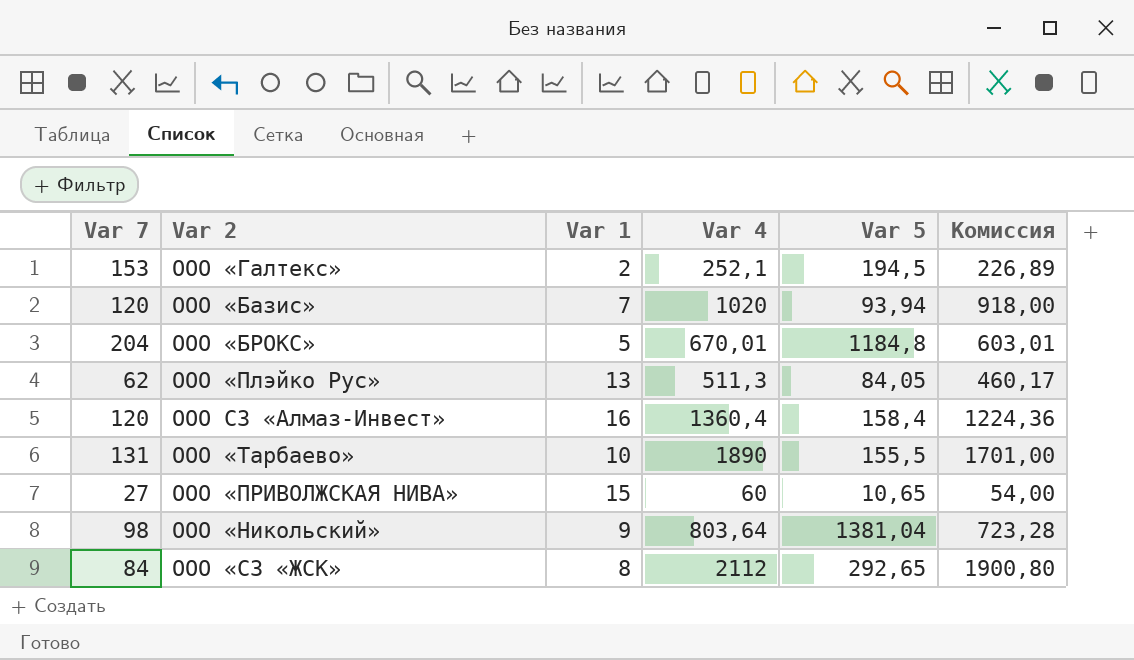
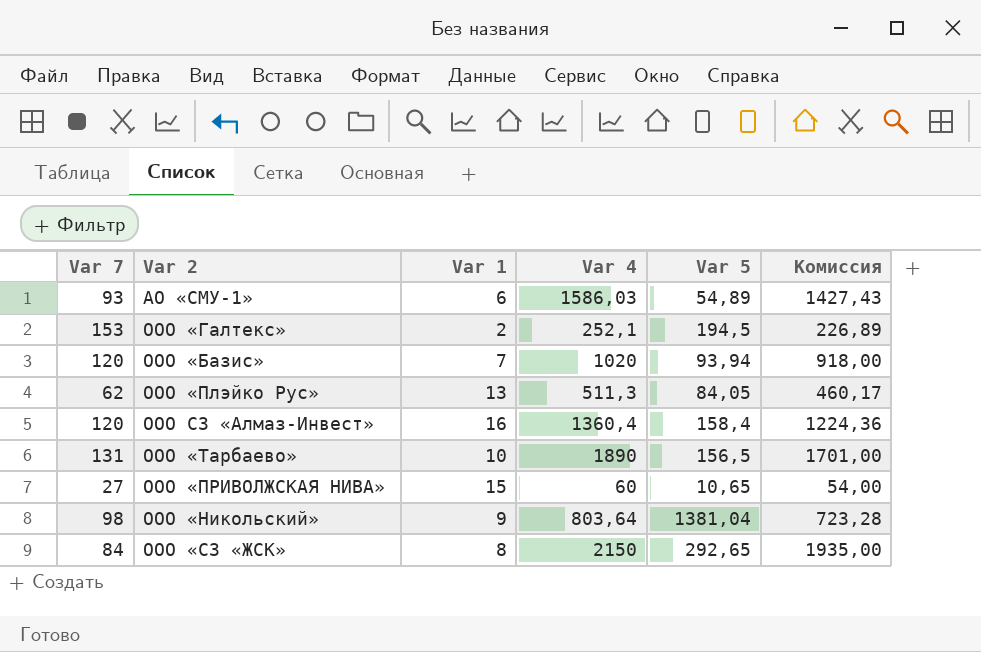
row ООО «БРОКС»: 204 | 5 | 670,01 | 1184,8 | 603,01 -> none
row АО «СМУ-1»: none -> 93 | 6 | 1586,03 | 54,89 | 1427,43
ООО «Тарбаево» | Var 5: 155,5 -> 156,5
ООО «СЗ «ЖСК» | Var 4: 2112 -> 2150
ООО «СЗ «ЖСК» | Комиссия: 1900,80 -> 1935,00

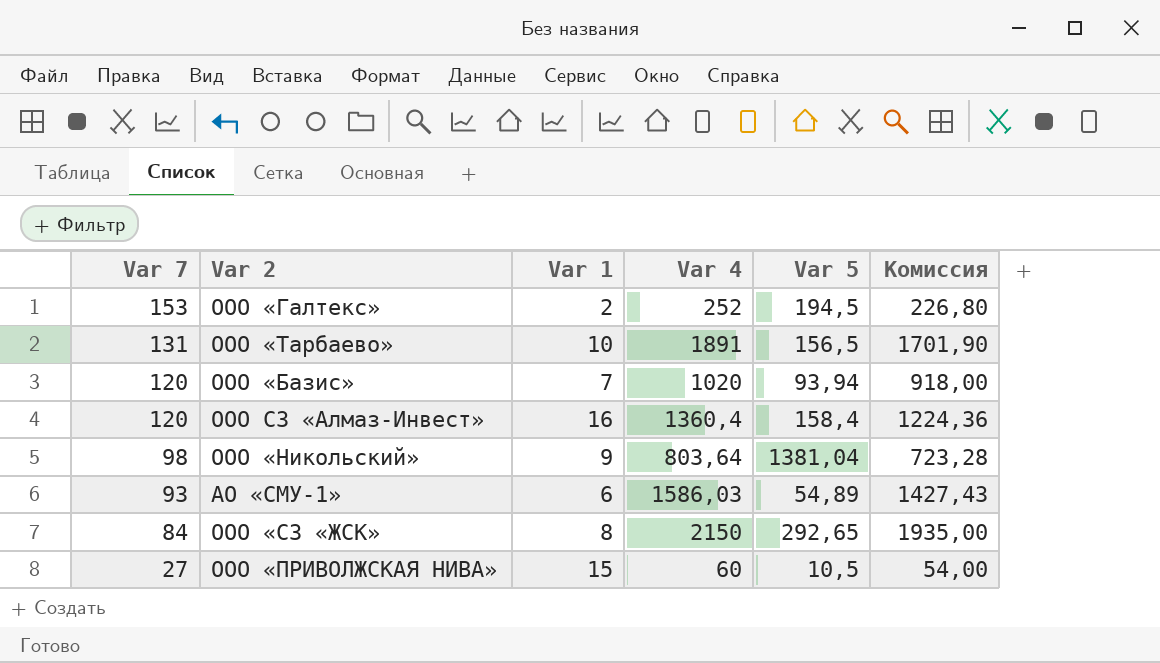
row order: none -> Var 7 descending
row ООО «Плэйко Рус»: 62 | 13 | 511,3 | 84,05 | 460,17 -> none
ООО «Галтекс» | Var 4: 252,1 -> 252
ООО «Галтекс» | Комиссия: 226,89 -> 226,80
ООО «Тарбаево» | Var 4: 1890 -> 1891
ООО «Тарбаево» | Комиссия: 1701,00 -> 1701,90
ООО «ПРИВОЛЖСКАЯ НИВА» | Var 5: 10,65 -> 10,5

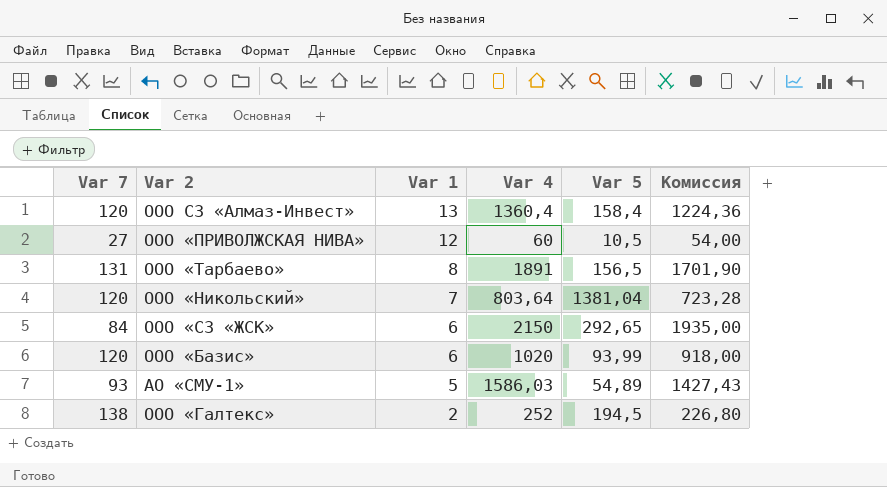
row order: Var 7 descending -> Var 1 descending
ООО СЗ «Алмаз-Инвест» | Var 1: 16 -> 13
ООО «ПРИВОЛЖСКАЯ НИВА» | Var 1: 15 -> 12
ООО «Тарбаево» | Var 1: 10 -> 8
ООО «Никольский» | Var 7: 98 -> 120
ООО «Никольский» | Var 1: 9 -> 7
ООО «СЗ «ЖСК» | Var 1: 8 -> 6
ООО «Базис» | Var 1: 7 -> 6
ООО «Базис» | Var 5: 93,94 -> 93,99
АО «СМУ-1» | Var 1: 6 -> 5
ООО «Галтекс» | Var 7: 153 -> 138

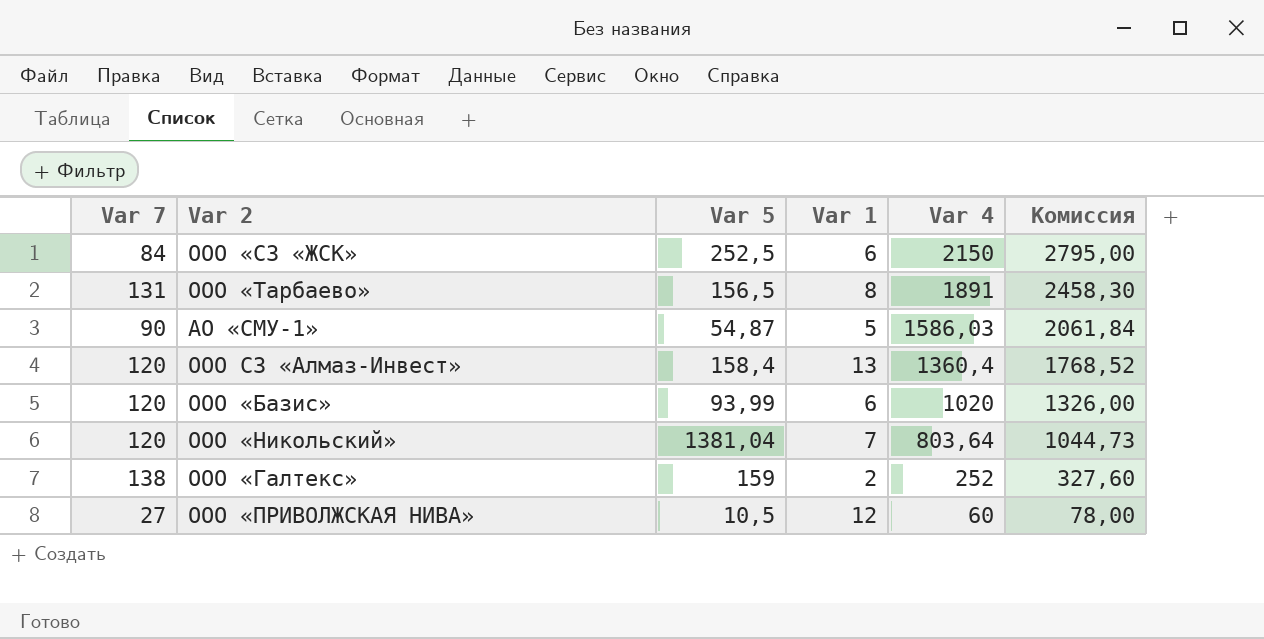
row order: Var 1 descending -> Var 4 descending
column Var 5 | position: 5 -> 3
column Комиссия | formula: [Var 4] * 0,9 -> [Var 4] * 1,3
ООО «СЗ «ЖСК» | Var 5: 292,65 -> 252,5
АО «СМУ-1» | Var 7: 93 -> 90
АО «СМУ-1» | Var 5: 54,89 -> 54,87
ООО «Галтекс» | Var 5: 194,5 -> 159

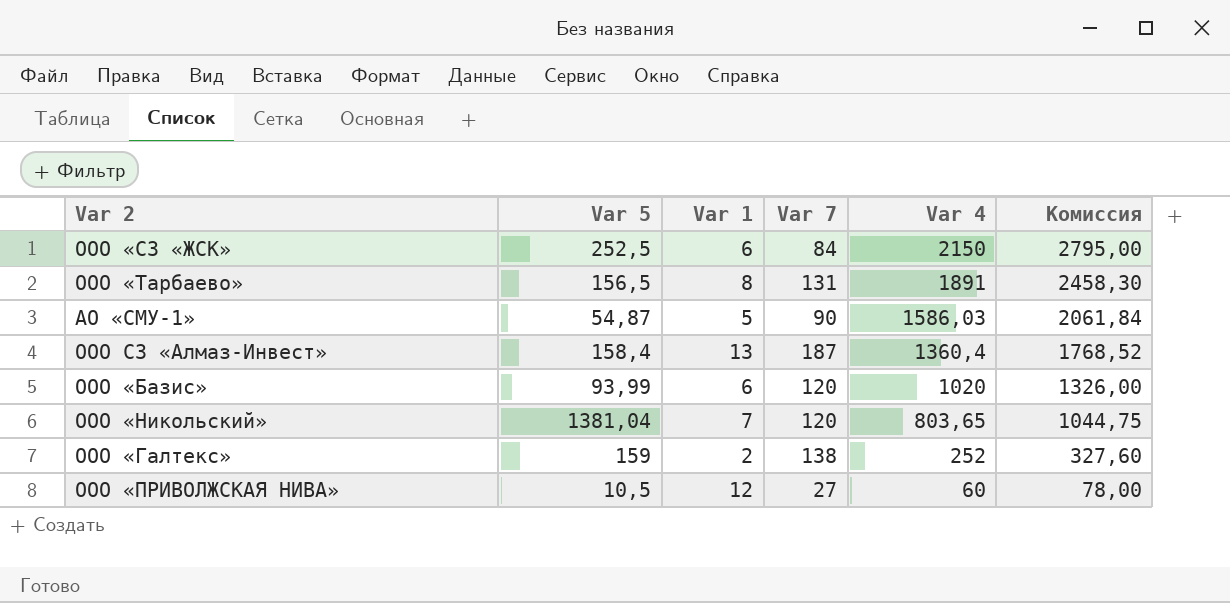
column Var 7 | position: 1 -> 4
ООО СЗ «Алмаз-Инвест» | Var 7: 120 -> 187
ООО «Никольский» | Var 4: 803,64 -> 803,65
ООО «Никольский» | Комиссия: 1044,73 -> 1044,75

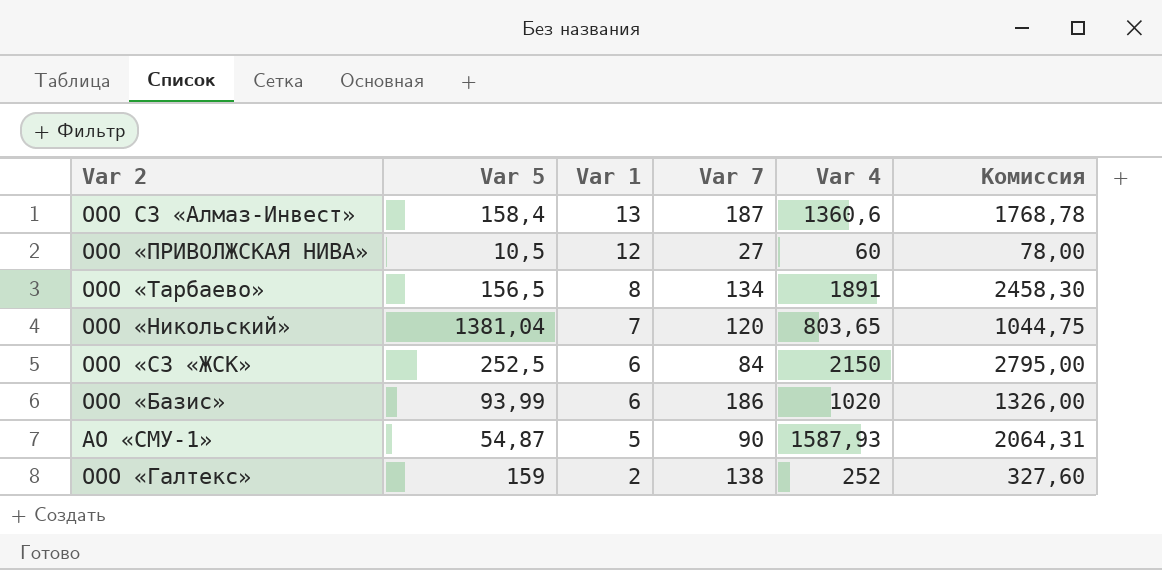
row order: Var 4 descending -> Var 1 descending
ООО СЗ «Алмаз-Инвест» | Var 4: 1360,4 -> 1360,6
ООО СЗ «Алмаз-Инвест» | Комиссия: 1768,52 -> 1768,78
ООО «Тарбаево» | Var 7: 131 -> 134
ООО «Базис» | Var 7: 120 -> 186
АО «СМУ-1» | Var 4: 1586,03 -> 1587,93
АО «СМУ-1» | Комиссия: 2061,84 -> 2064,31

